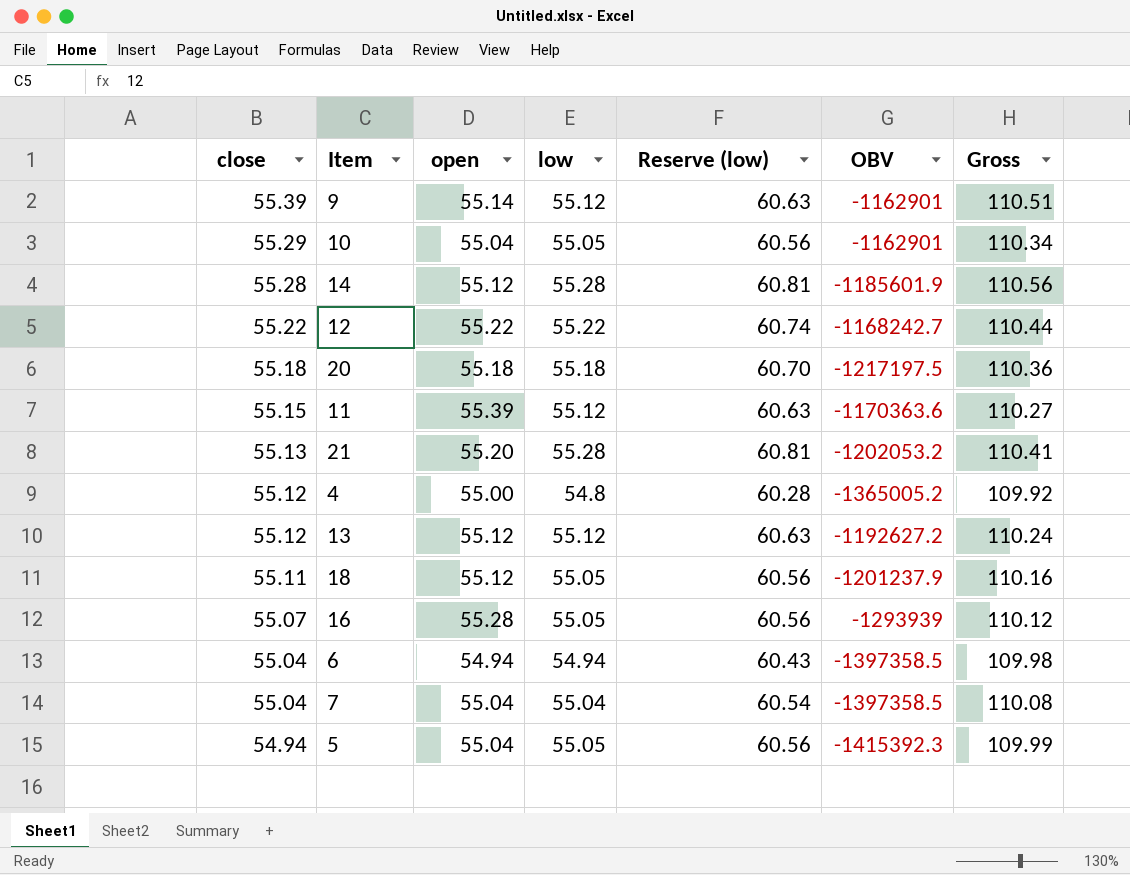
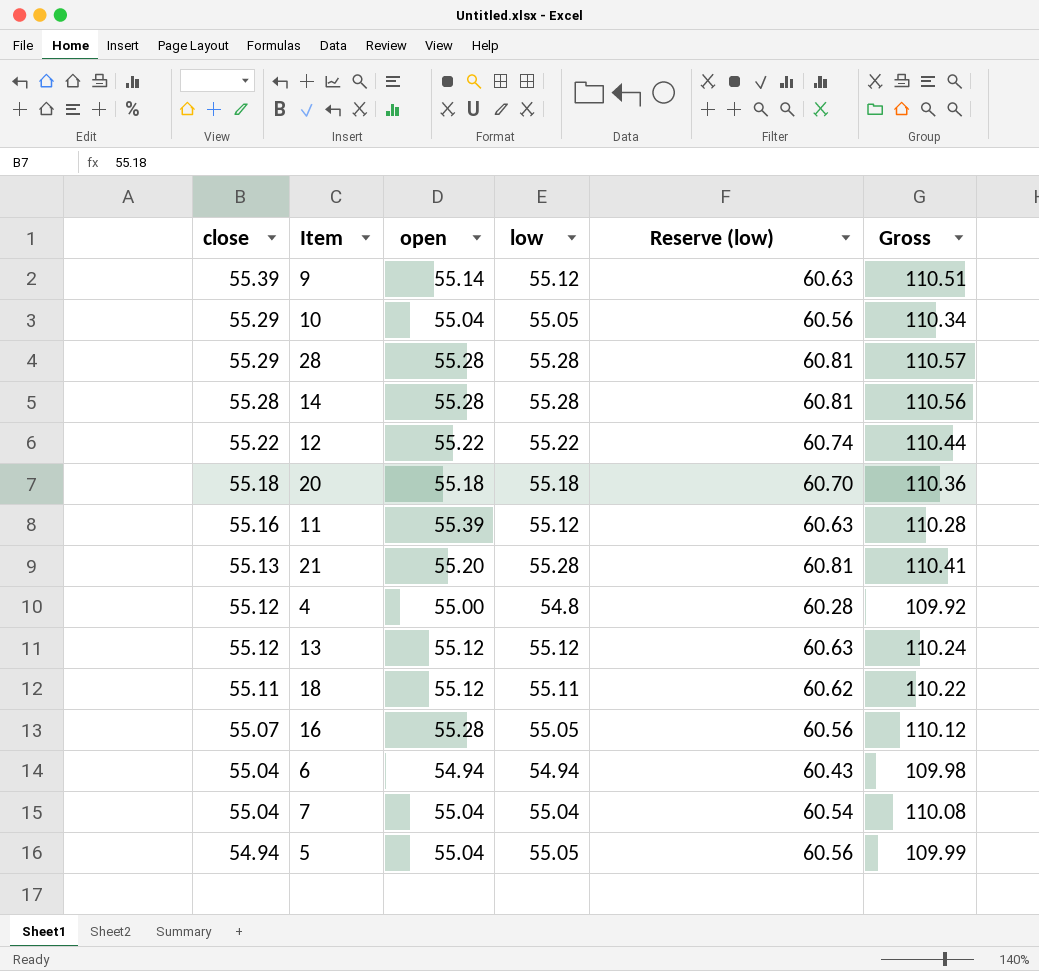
column OBV | position: 6 -> none
row 28: none -> 55.29 | 55.28 | 55.28 | 60.81 | 110.57
14 | open: 55.12 -> 55.28
11 | close: 55.15 -> 55.16
11 | Gross: 110.27 -> 110.28
18 | low: 55.05 -> 55.11
18 | Reserve (low): 60.56 -> 60.62
18 | Gross: 110.16 -> 110.22

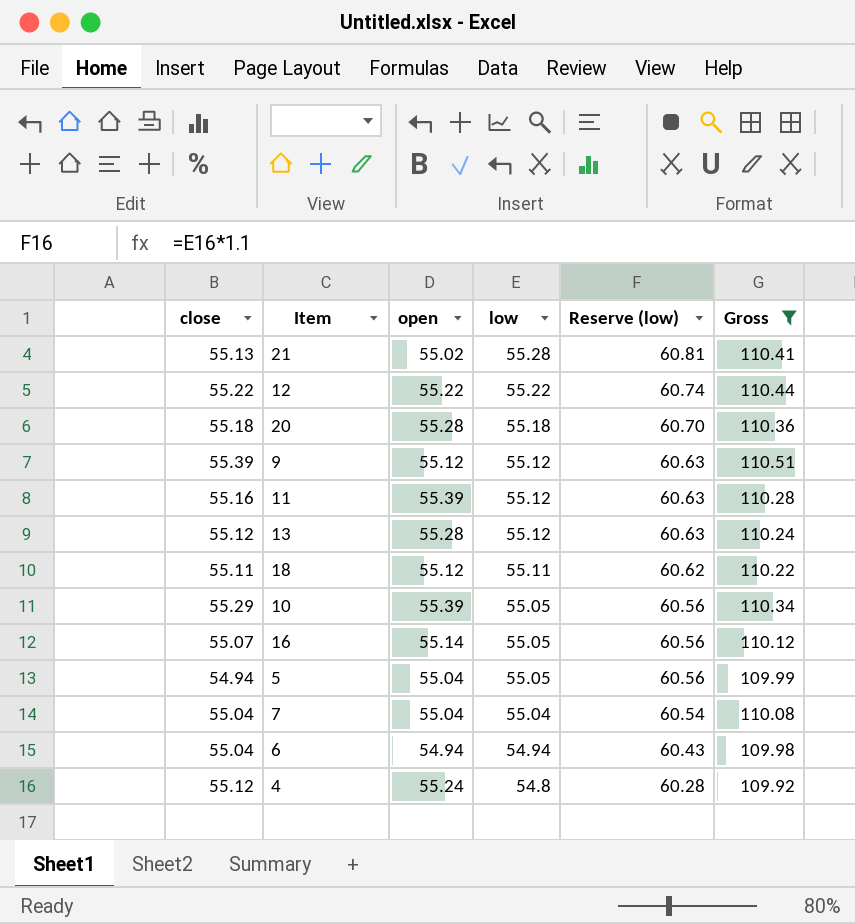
filter: none -> Gross <= 110.51
row order: close descending -> low descending
21 | open: 55.20 -> 55.02
20 | open: 55.18 -> 55.28
9 | open: 55.14 -> 55.12
13 | open: 55.12 -> 55.28
10 | open: 55.04 -> 55.39
16 | open: 55.28 -> 55.14
4 | open: 55.00 -> 55.24

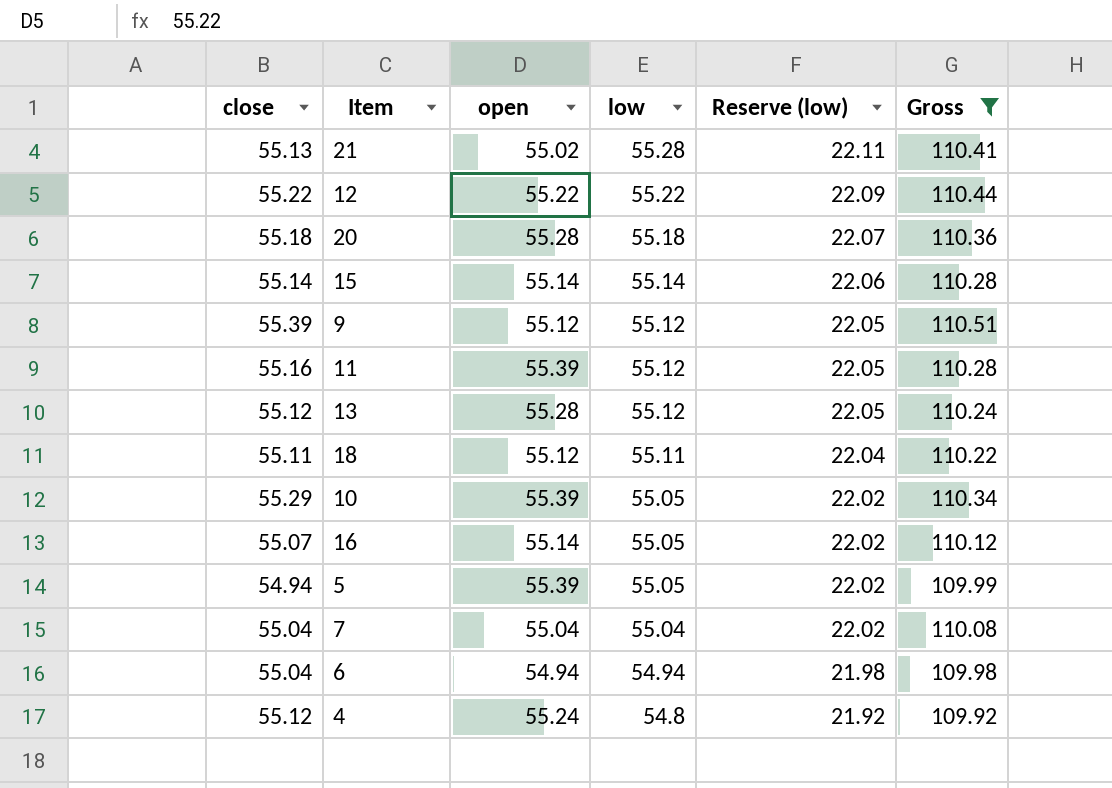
column Reserve (low) | formula: [low] * 1.1 -> [low] * 0.4
row 15: none -> 55.14 | 55.14 | 55.14 | 22.06 | 110.28
5 | open: 55.04 -> 55.39

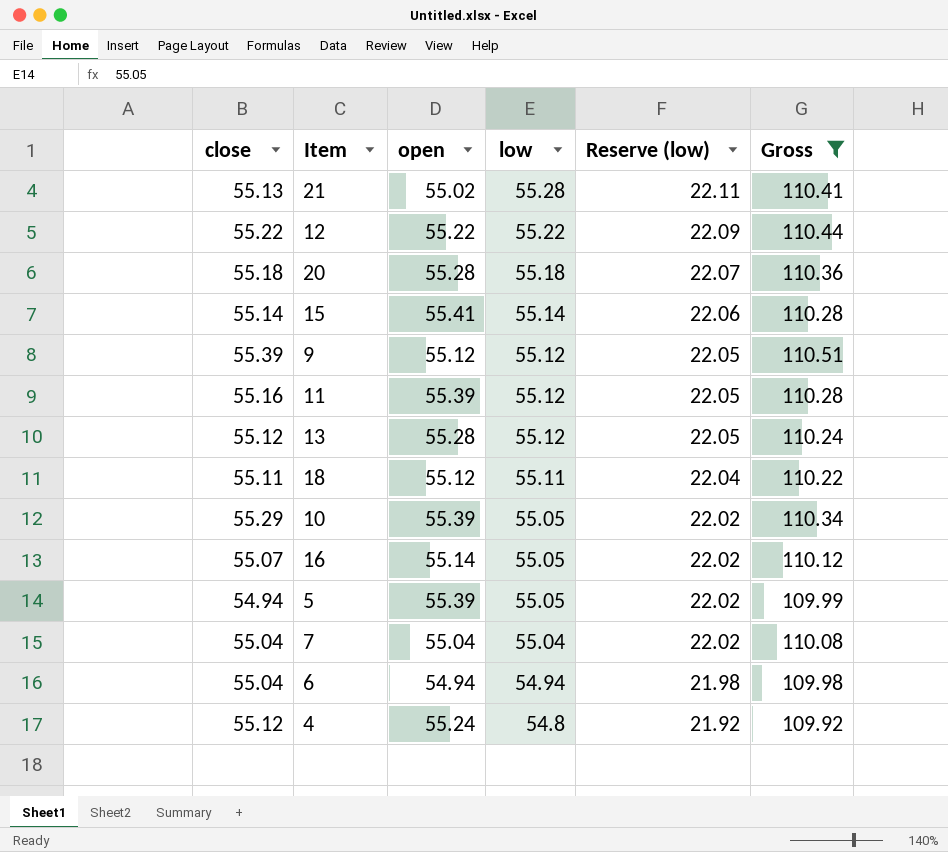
15 | open: 55.14 -> 55.41

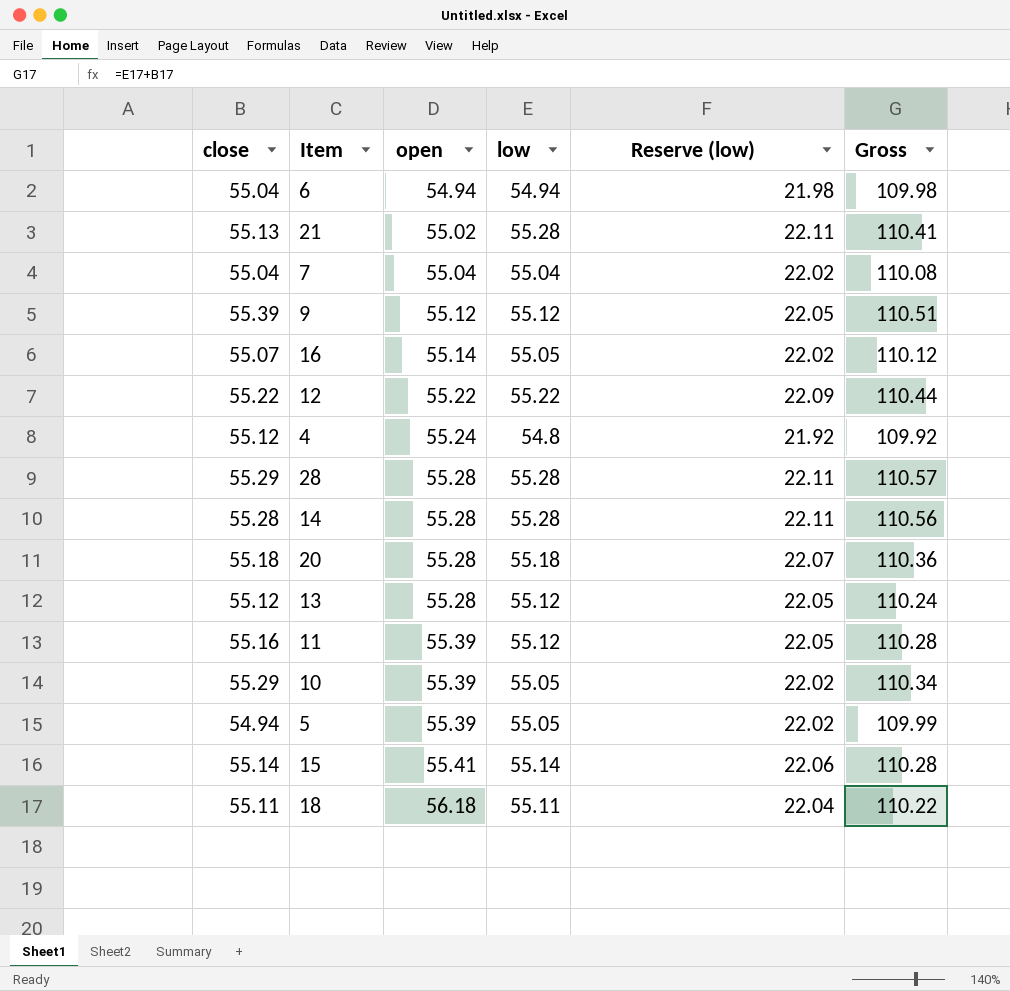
filter: Gross <= 110.51 -> none
row order: low descending -> open ascending
18 | open: 55.12 -> 56.18

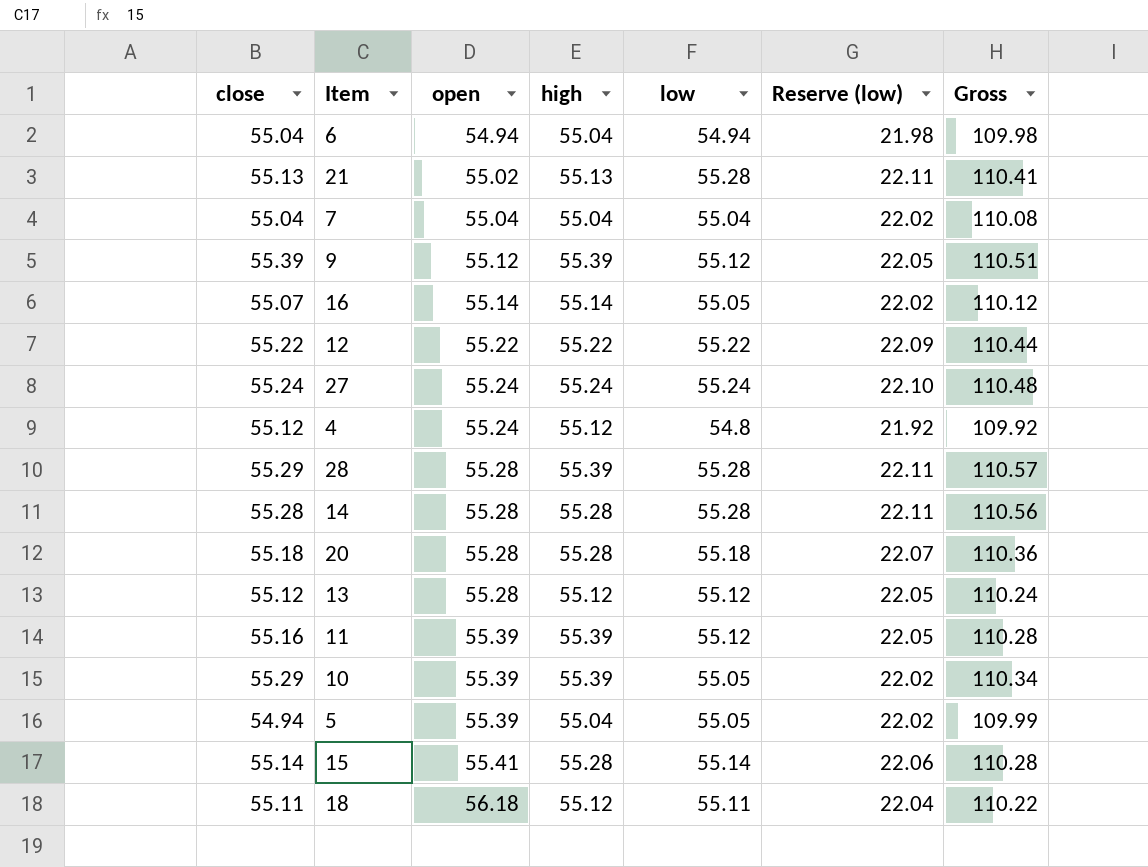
column high | position: none -> 4
row 27: none -> 55.24 | 55.24 | 55.24 | 55.24 | 22.10 | 110.48

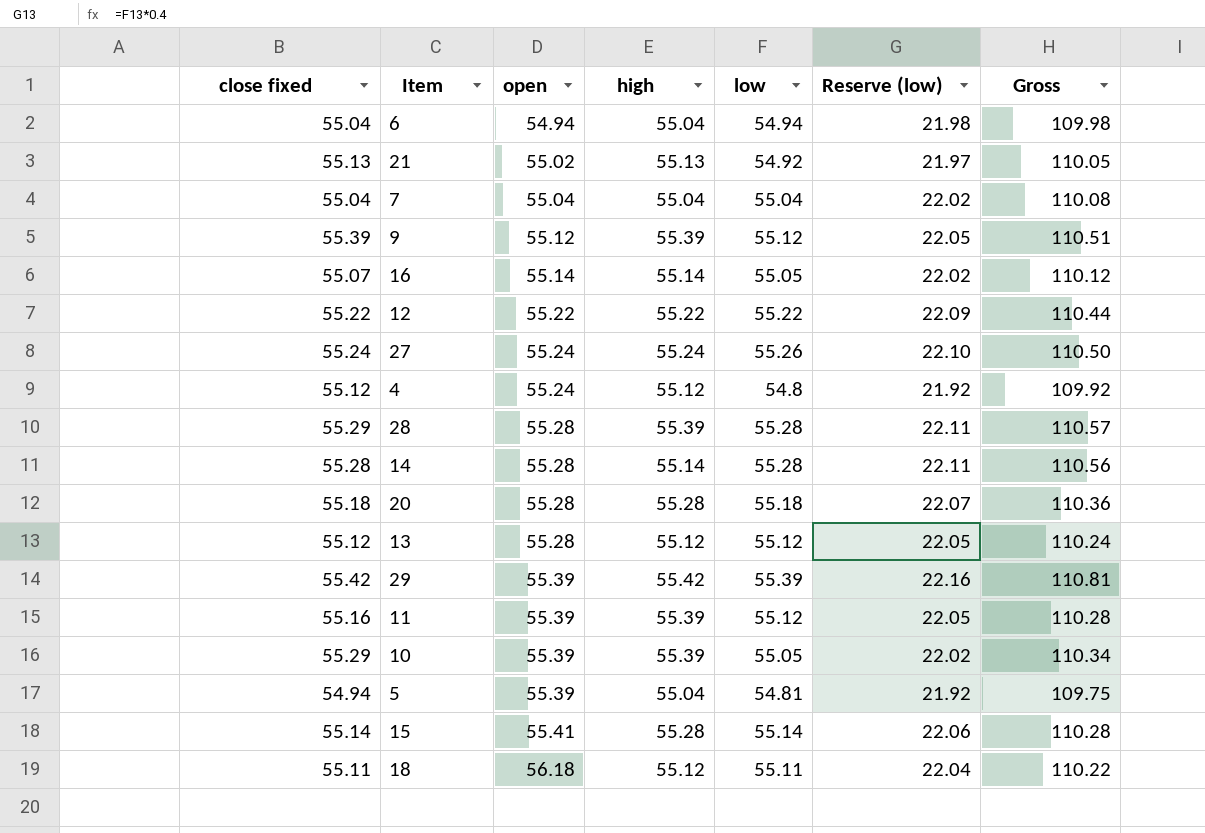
column name: close -> close fixed
21 | low: 55.28 -> 54.92
21 | Reserve (low): 22.11 -> 21.97
21 | Gross: 110.41 -> 110.05
27 | low: 55.24 -> 55.26
27 | Gross: 110.48 -> 110.50
14 | high: 55.28 -> 55.14
row 29: none -> 55.42 | 55.39 | 55.42 | 55.39 | 22.16 | 110.81
5 | low: 55.05 -> 54.81
5 | Reserve (low): 22.02 -> 21.92
5 | Gross: 109.99 -> 109.75

